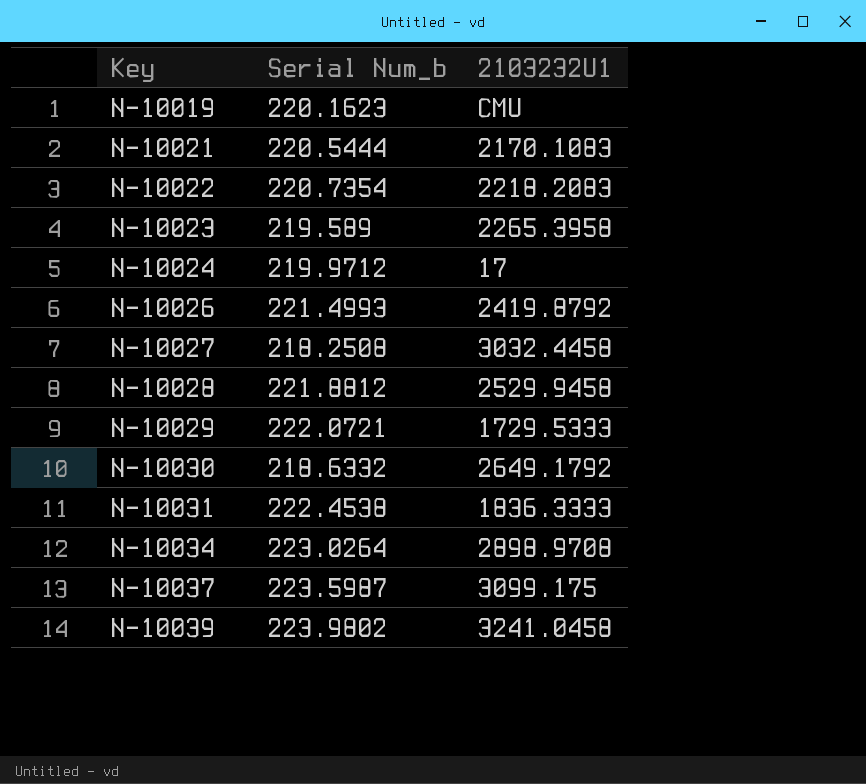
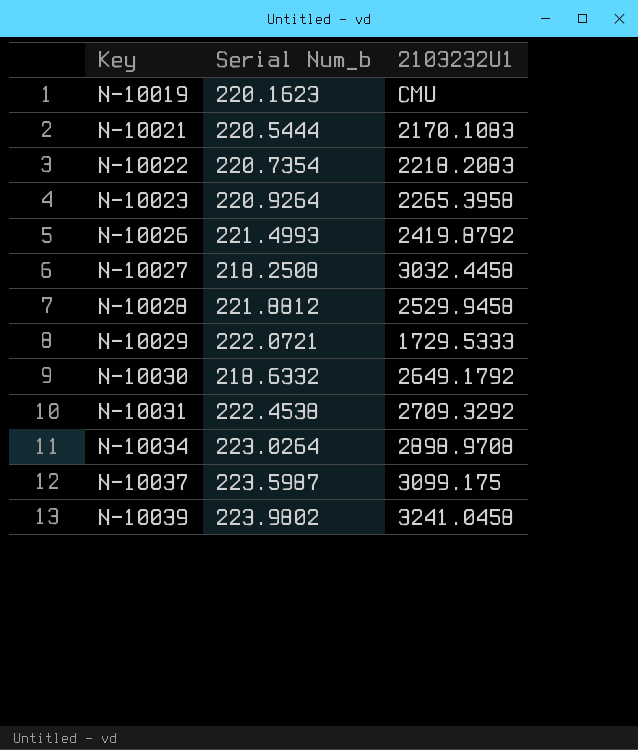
row N-10024: 219.9712 | 17 -> none
N-10023 | Serial Num_b: 219.589 -> 220.9264
N-10031 | 2103232U1: 1836.3333 -> 2709.3292

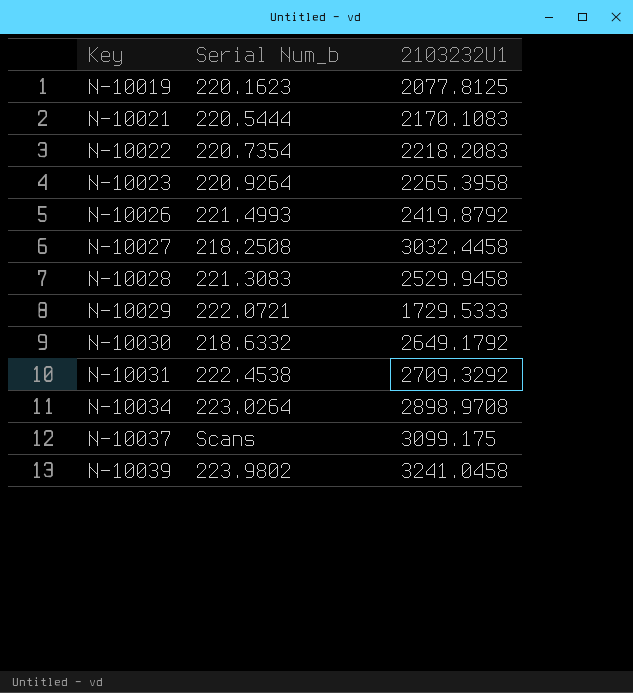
N-10019 | 2103232U1: CMU -> 2077.8125
N-10028 | Serial Num_b: 221.8812 -> 221.3083
N-10037 | Serial Num_b: 223.5987 -> Scans

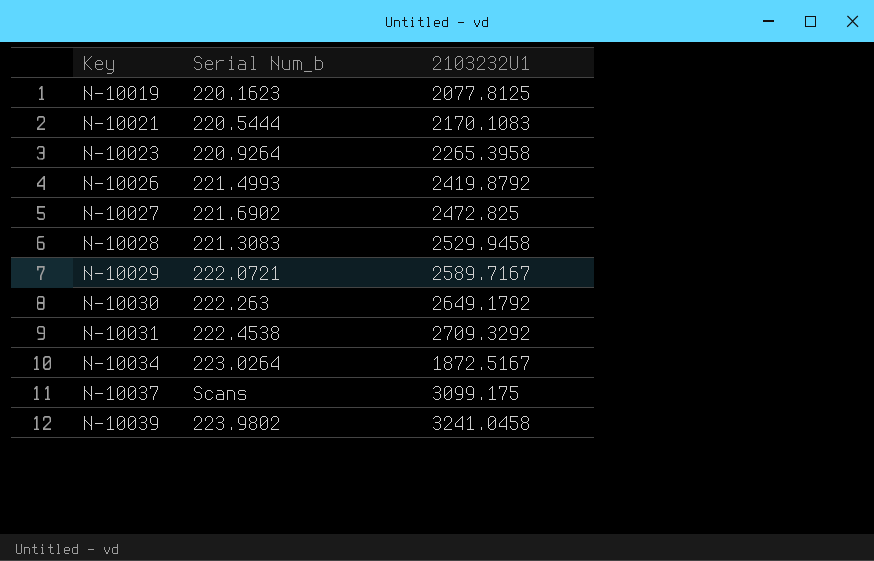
row N-10022: 220.7354 | 2218.2083 -> none
N-10027 | Serial Num_b: 218.2508 -> 221.6902
N-10027 | 2103232U1: 3032.4458 -> 2472.825
N-10029 | 2103232U1: 1729.5333 -> 2589.7167
N-10030 | Serial Num_b: 218.6332 -> 222.263
N-10034 | 2103232U1: 2898.9708 -> 1872.5167

